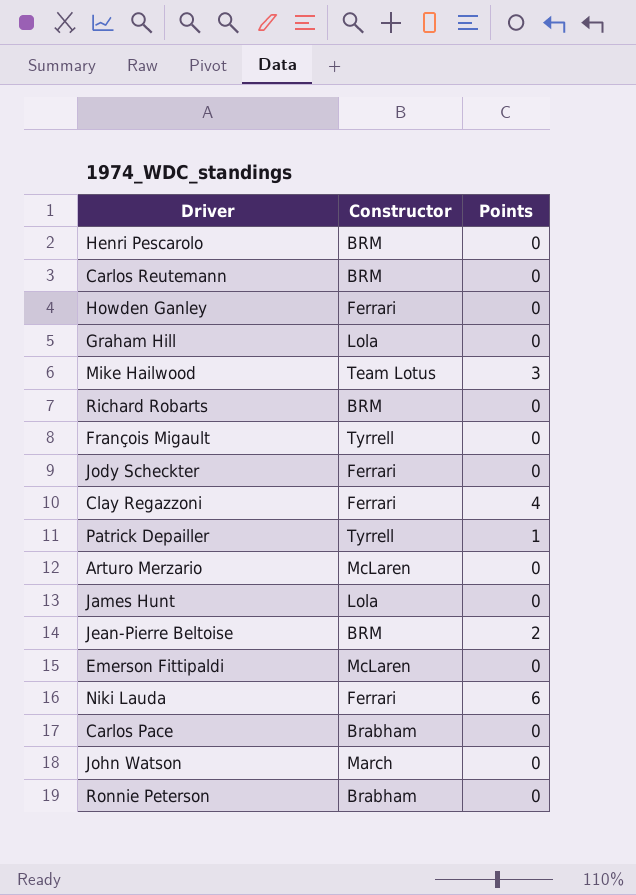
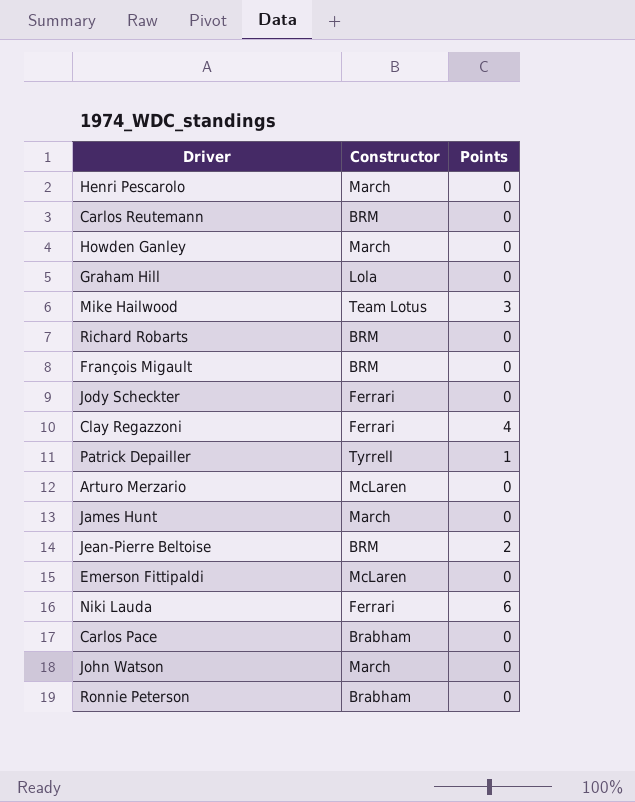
Henri Pescarolo | Constructor: BRM -> March
Howden Ganley | Constructor: Ferrari -> March
François Migault | Constructor: Tyrrell -> BRM
James Hunt | Constructor: Lola -> March

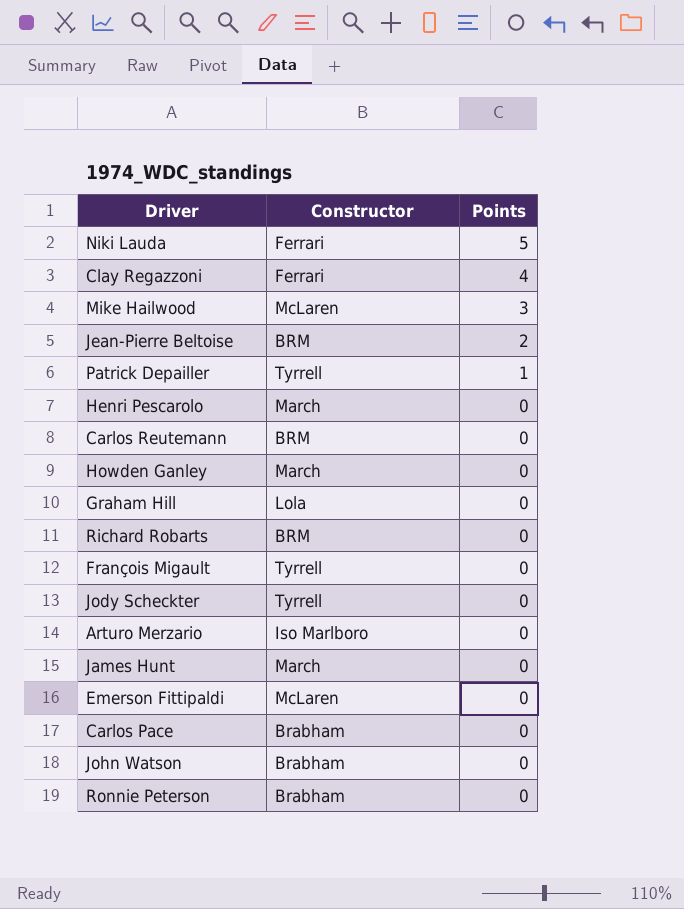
row order: none -> Points descending
Niki Lauda | Points: 6 -> 5
Mike Hailwood | Constructor: Team Lotus -> McLaren
François Migault | Constructor: BRM -> Tyrrell
Jody Scheckter | Constructor: Ferrari -> Tyrrell
Arturo Merzario | Constructor: McLaren -> Iso Marlboro
John Watson | Constructor: March -> Brabham

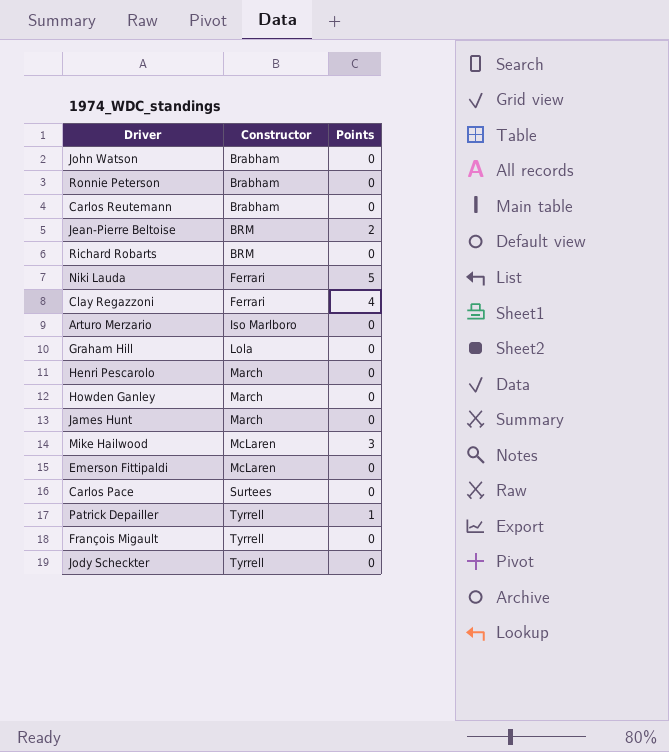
row order: Points descending -> Constructor ascending
Carlos Reutemann | Constructor: BRM -> Brabham
Carlos Pace | Constructor: Brabham -> Surtees

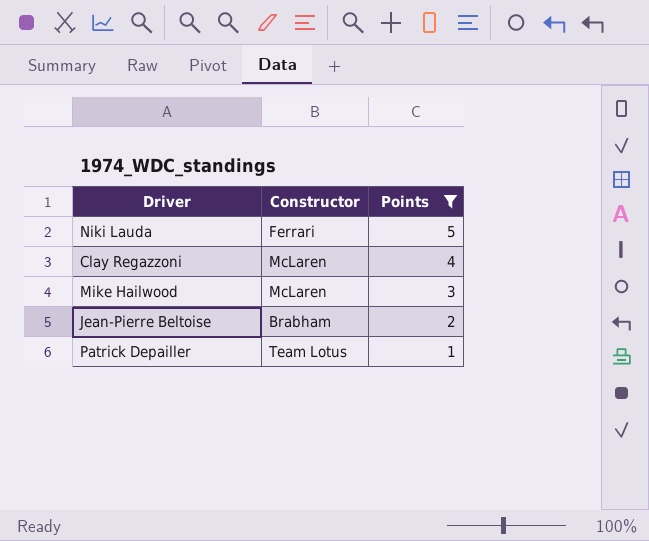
filter: none -> Points != 0
row order: Constructor ascending -> Points descending
Clay Regazzoni | Constructor: Ferrari -> McLaren
Jean-Pierre Beltoise | Constructor: BRM -> Brabham
Patrick Depailler | Constructor: Tyrrell -> Team Lotus

